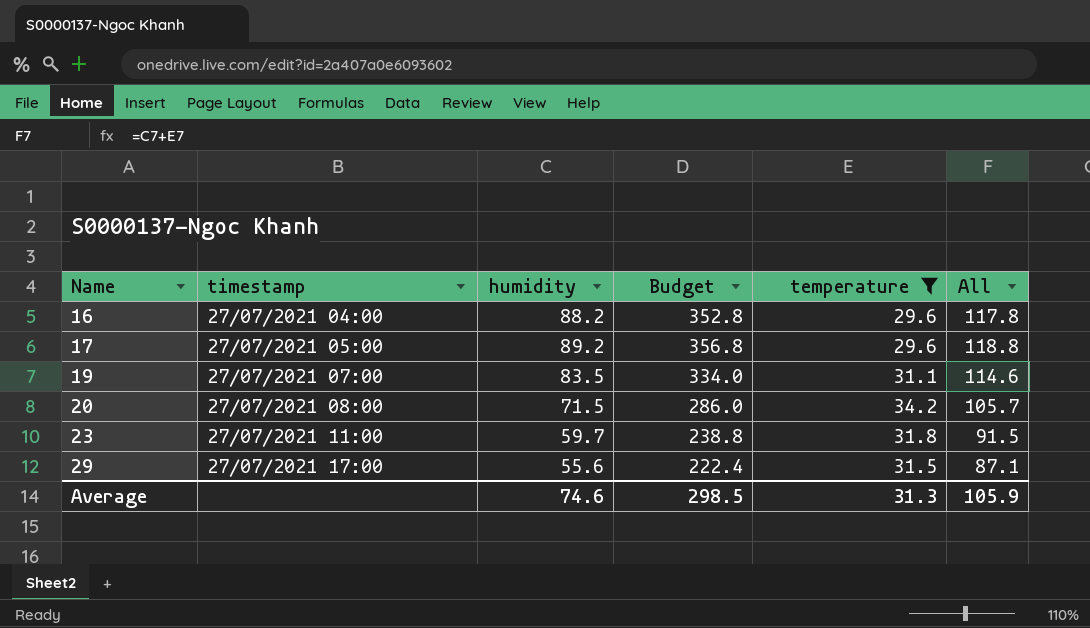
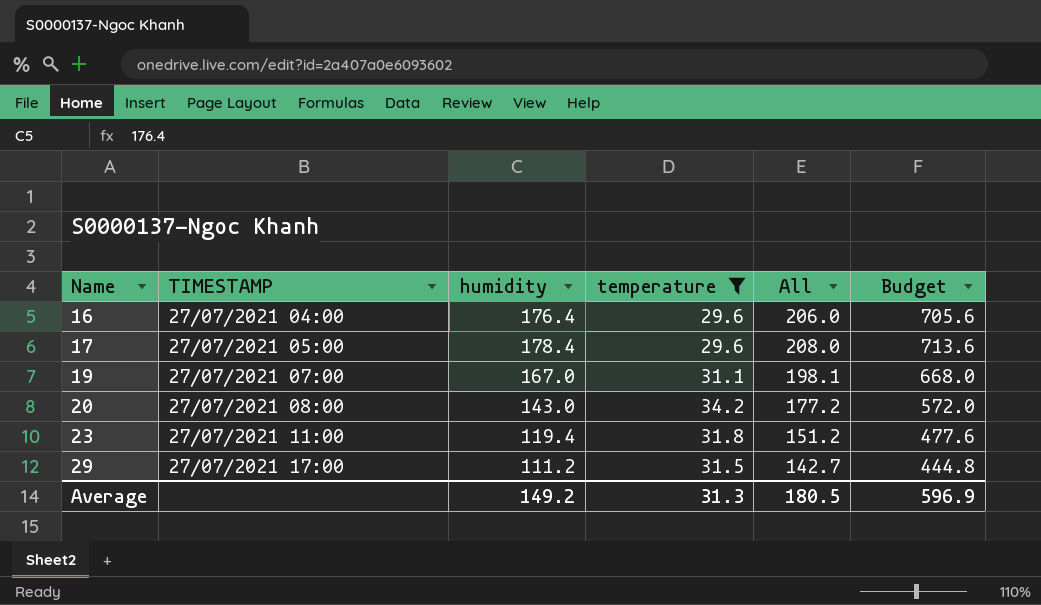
column name: timestamp -> TIMESTAMP
column Budget | position: 4 -> 6
16 | humidity: 88.2 -> 176.4
16 | All: 117.8 -> 206.0
16 | Budget: 352.8 -> 705.6
17 | humidity: 89.2 -> 178.4
17 | All: 118.8 -> 208.0
17 | Budget: 356.8 -> 713.6
19 | humidity: 83.5 -> 167.0
19 | All: 114.6 -> 198.1
19 | Budget: 334.0 -> 668.0
20 | humidity: 71.5 -> 143.0
20 | All: 105.7 -> 177.2
20 | Budget: 286.0 -> 572.0
23 | humidity: 59.7 -> 119.4
23 | All: 91.5 -> 151.2
23 | Budget: 238.8 -> 477.6
29 | humidity: 55.6 -> 111.2
29 | All: 87.1 -> 142.7
29 | Budget: 222.4 -> 444.8
Average | humidity: 74.6 -> 149.2
Average | All: 105.9 -> 180.5
Average | Budget: 298.5 -> 596.9

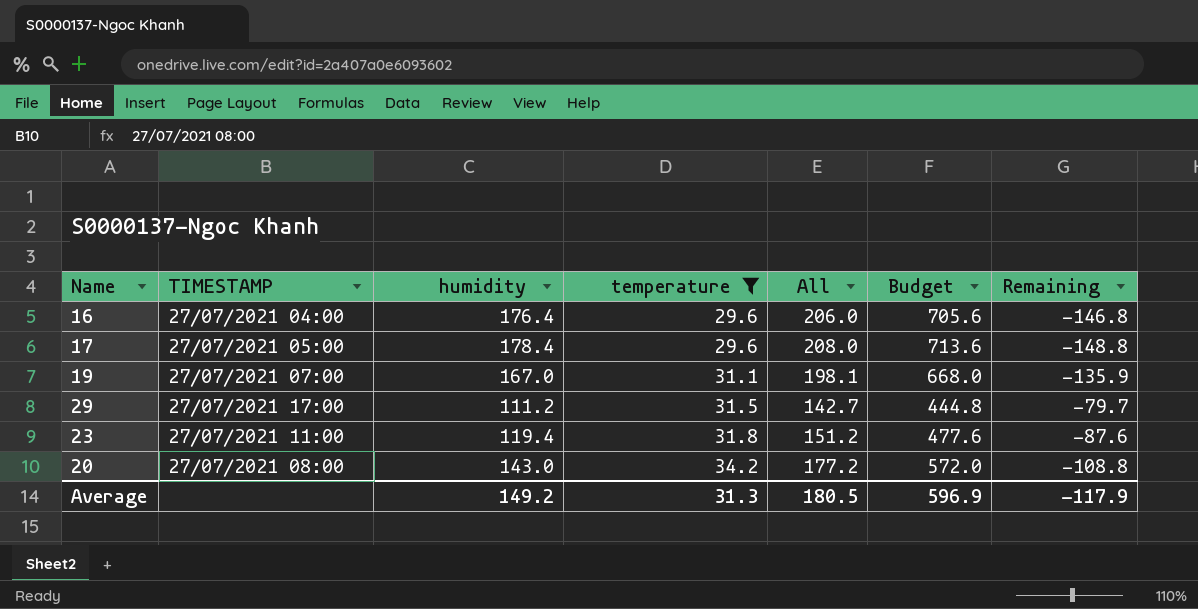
row order: Name ascending -> temperature ascending
column Remaining | formula: none -> [temperature] - [humidity]

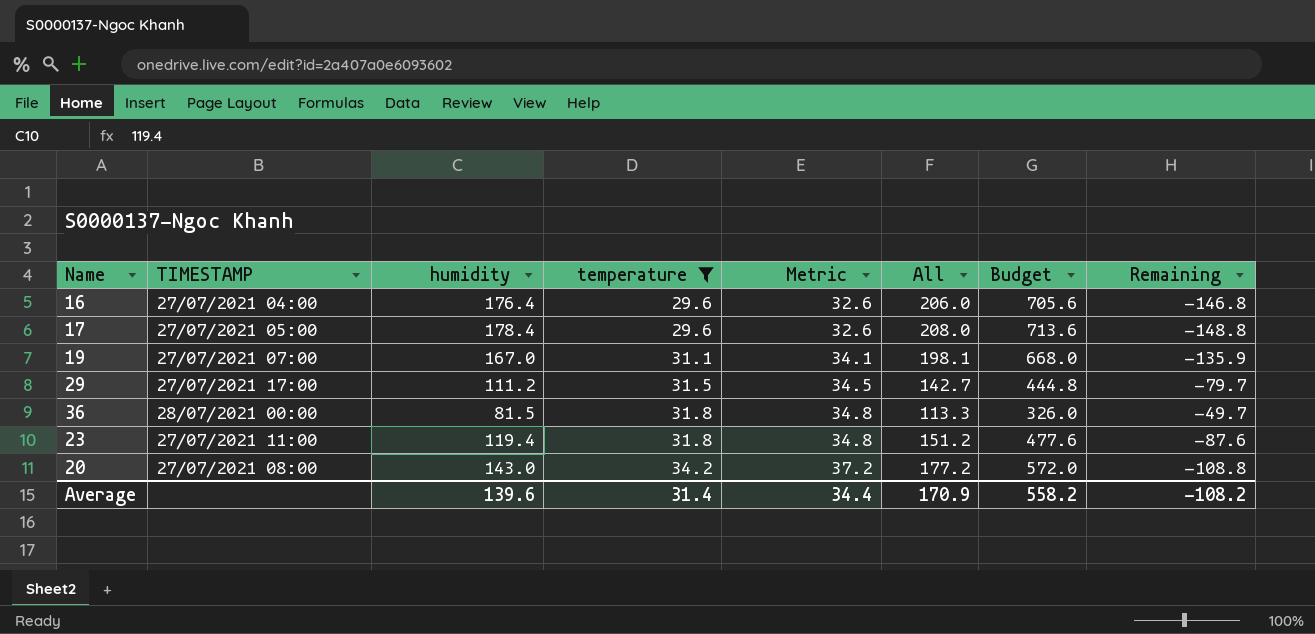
column Metric | formula: none -> [temperature] + 3
row 36: none -> 28/07/2021 00:00 | 81.5 | 31.8 | 34.8 | 113.3 | 326.0 | -49.7
Average | humidity: 149.2 -> 139.6
Average | temperature: 31.3 -> 31.4
Average | All: 180.5 -> 170.9
Average | Budget: 596.9 -> 558.2
Average | Remaining: -117.9 -> -108.2

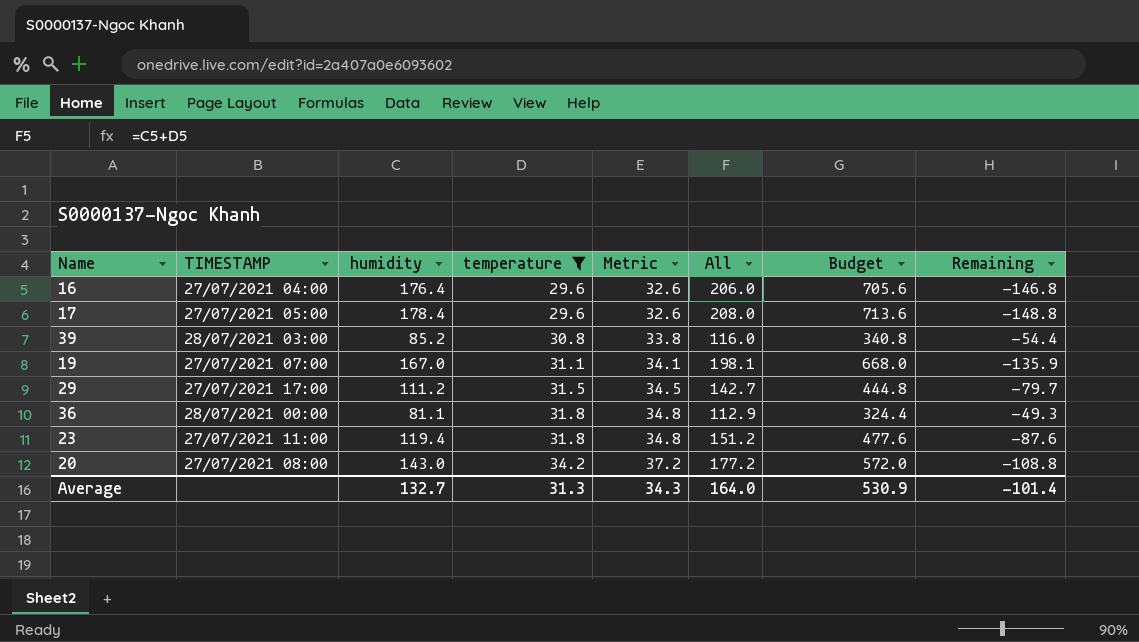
row 39: none -> 28/07/2021 03:00 | 85.2 | 30.8 | 33.8 | 116.0 | 340.8 | -54.4
36 | humidity: 81.5 -> 81.1
36 | All: 113.3 -> 112.9
36 | Budget: 326.0 -> 324.4
36 | Remaining: -49.7 -> -49.3
Average | humidity: 139.6 -> 132.7
Average | temperature: 31.4 -> 31.3
Average | Metric: 34.4 -> 34.3
Average | All: 170.9 -> 164.0
Average | Budget: 558.2 -> 530.9
Average | Remaining: -108.2 -> -101.4

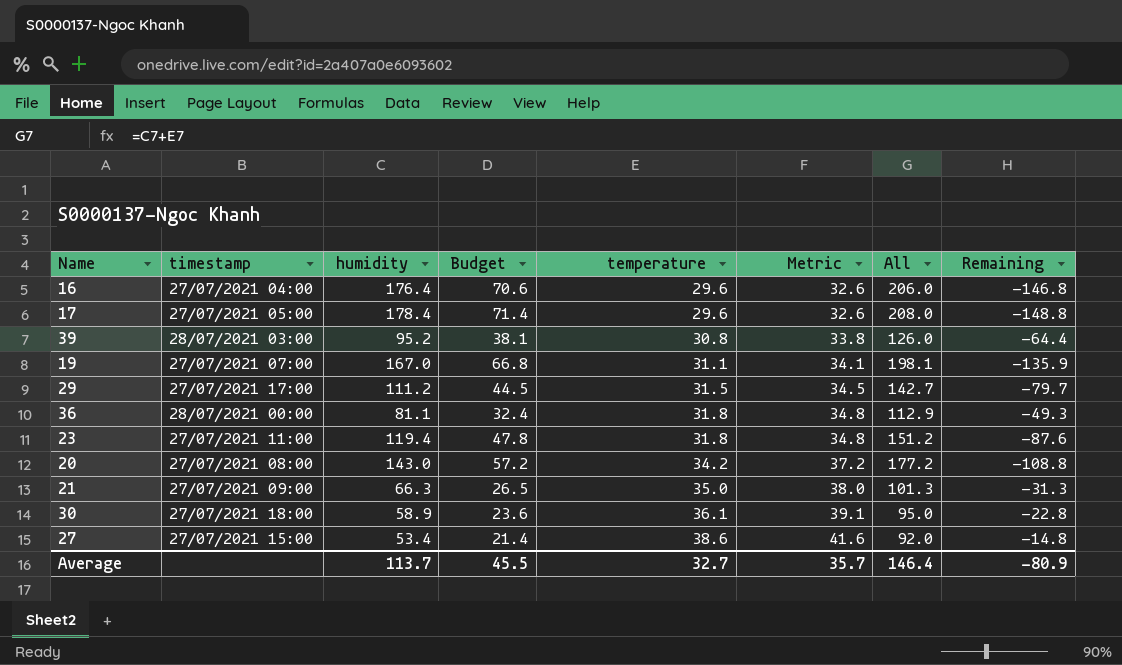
filter: temperature <= 34.2 -> none
column name: TIMESTAMP -> timestamp
column Budget | formula: [humidity] * 4 -> [humidity] * 0.4
column Budget | position: 7 -> 4
39 | humidity: 85.2 -> 95.2
39 | All: 116.0 -> 126.0
39 | Remaining: -54.4 -> -64.4
Average | humidity: 132.7 -> 113.7
Average | Budget: 530.9 -> 45.5
Average | temperature: 31.3 -> 32.7
Average | Metric: 34.3 -> 35.7
Average | All: 164.0 -> 146.4
Average | Remaining: -101.4 -> -80.9

